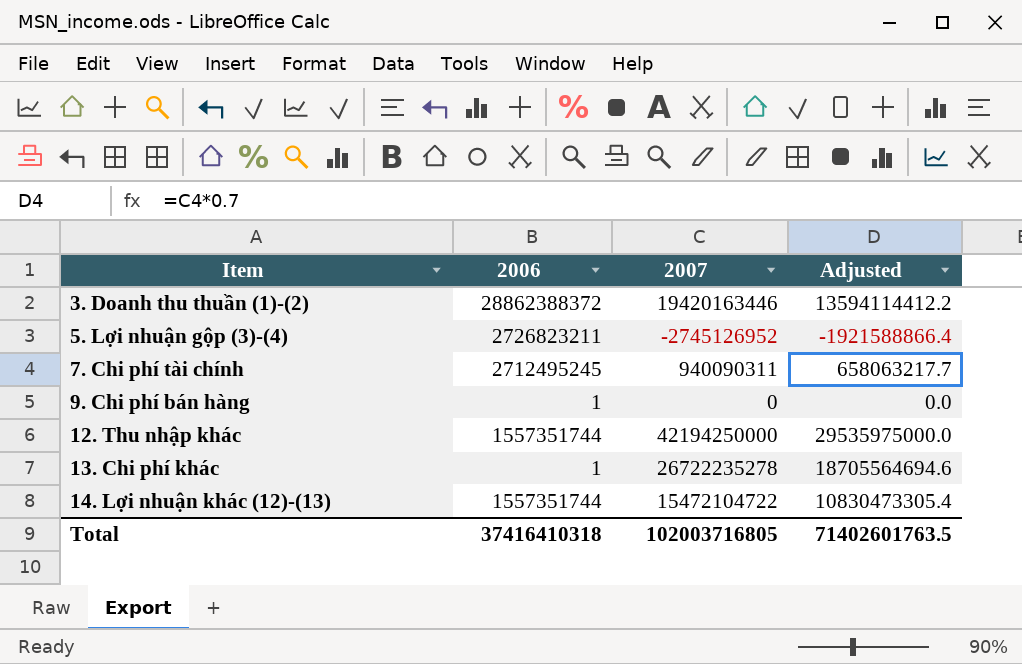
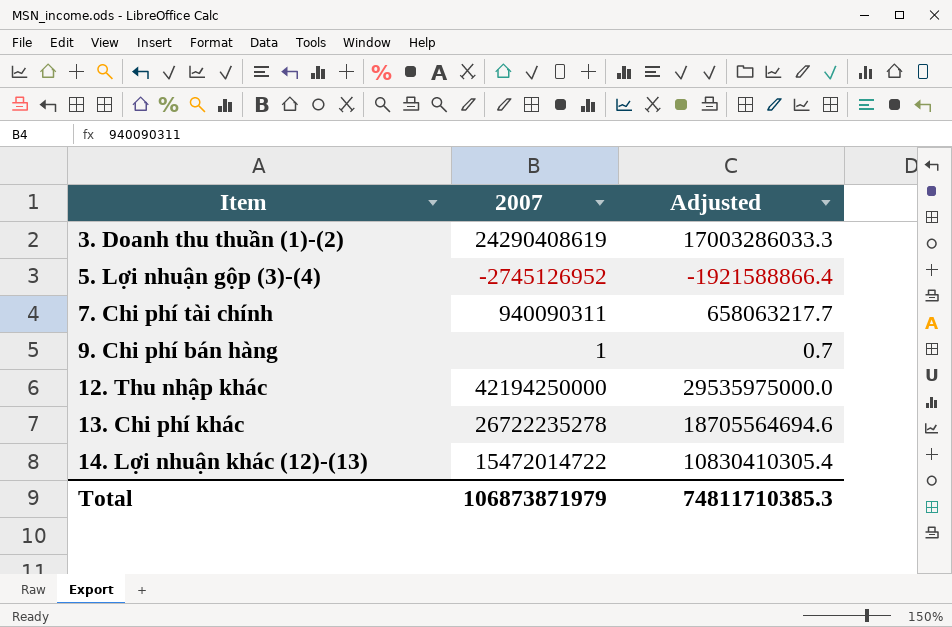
column 2006 | position: 2 -> none
3. Doanh thu thuần (1)-(2) | 2007: 19420163446 -> 24290408619
3. Doanh thu thuần (1)-(2) | Adjusted: 13594114412.2 -> 17003286033.3
9. Chi phí bán hàng | 2007: 0 -> 1
9. Chi phí bán hàng | Adjusted: 0.0 -> 0.7
14. Lợi nhuận khác (12)-(13) | 2007: 15472104722 -> 15472014722
14. Lợi nhuận khác (12)-(13) | Adjusted: 10830473305.4 -> 10830410305.4
Total | 2007: 102003716805 -> 106873871979
Total | Adjusted: 71402601763.5 -> 74811710385.3

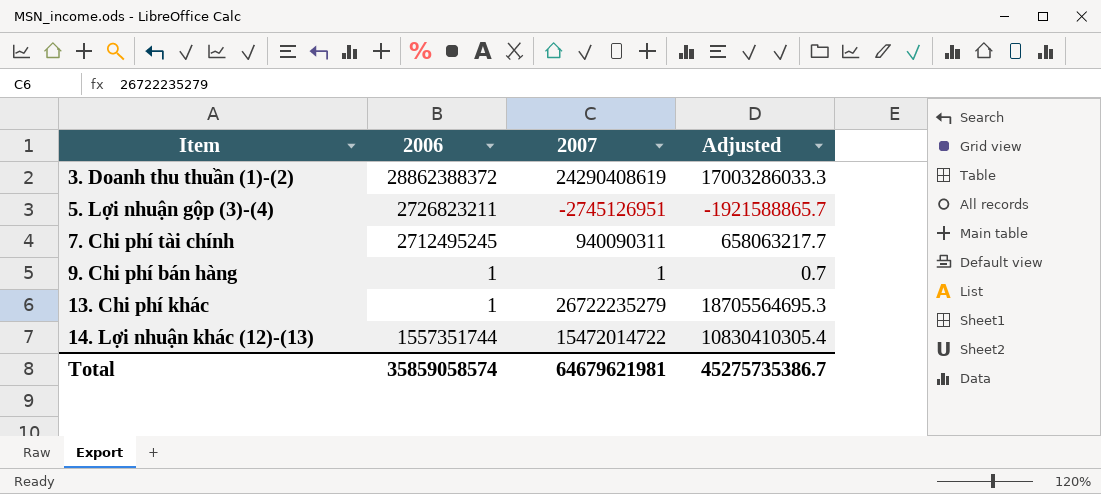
column 2006 | position: none -> 2
row 12. Thu nhập khác: 42194250000 | 29535975000.0 -> none
5. Lợi nhuận gộp (3)-(4) | 2007: -2745126952 -> -2745126951
5. Lợi nhuận gộp (3)-(4) | Adjusted: -1921588866.4 -> -1921588865.7
13. Chi phí khác | 2007: 26722235278 -> 26722235279
13. Chi phí khác | Adjusted: 18705564694.6 -> 18705564695.3
Total | 2007: 106873871979 -> 64679621981
Total | Adjusted: 74811710385.3 -> 45275735386.7

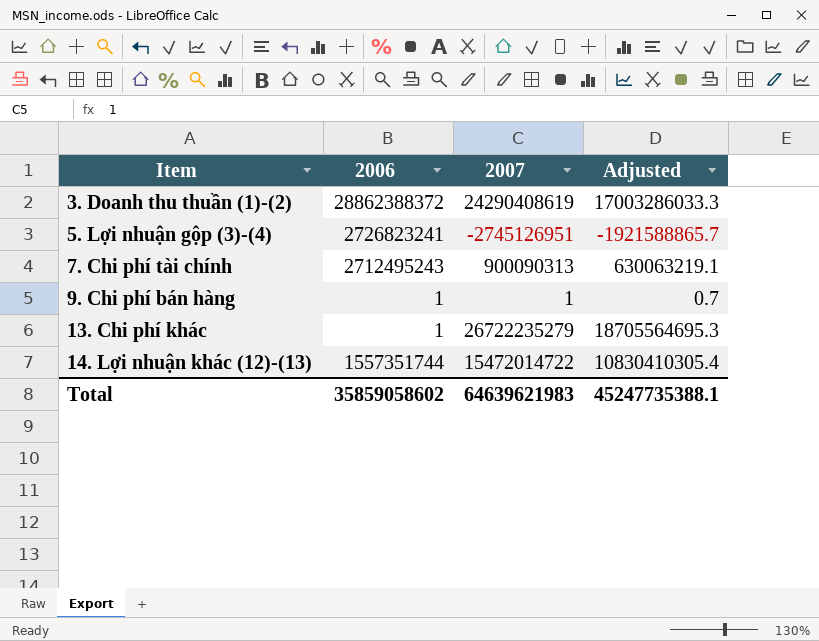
5. Lợi nhuận gộp (3)-(4) | 2006: 2726823211 -> 2726823241
7. Chi phí tài chính | 2006: 2712495245 -> 2712495243
7. Chi phí tài chính | 2007: 940090311 -> 900090313
7. Chi phí tài chính | Adjusted: 658063217.7 -> 630063219.1
Total | 2006: 35859058574 -> 35859058602
Total | 2007: 64679621981 -> 64639621983
Total | Adjusted: 45275735386.7 -> 45247735388.1

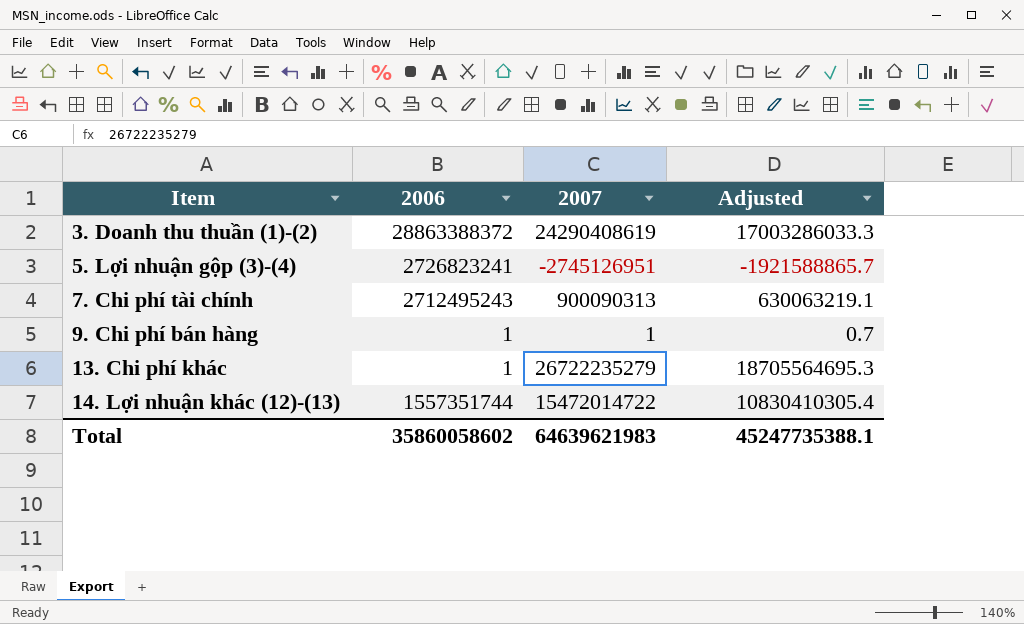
3. Doanh thu thuần (1)-(2) | 2006: 28862388372 -> 28863388372
Total | 2006: 35859058602 -> 35860058602

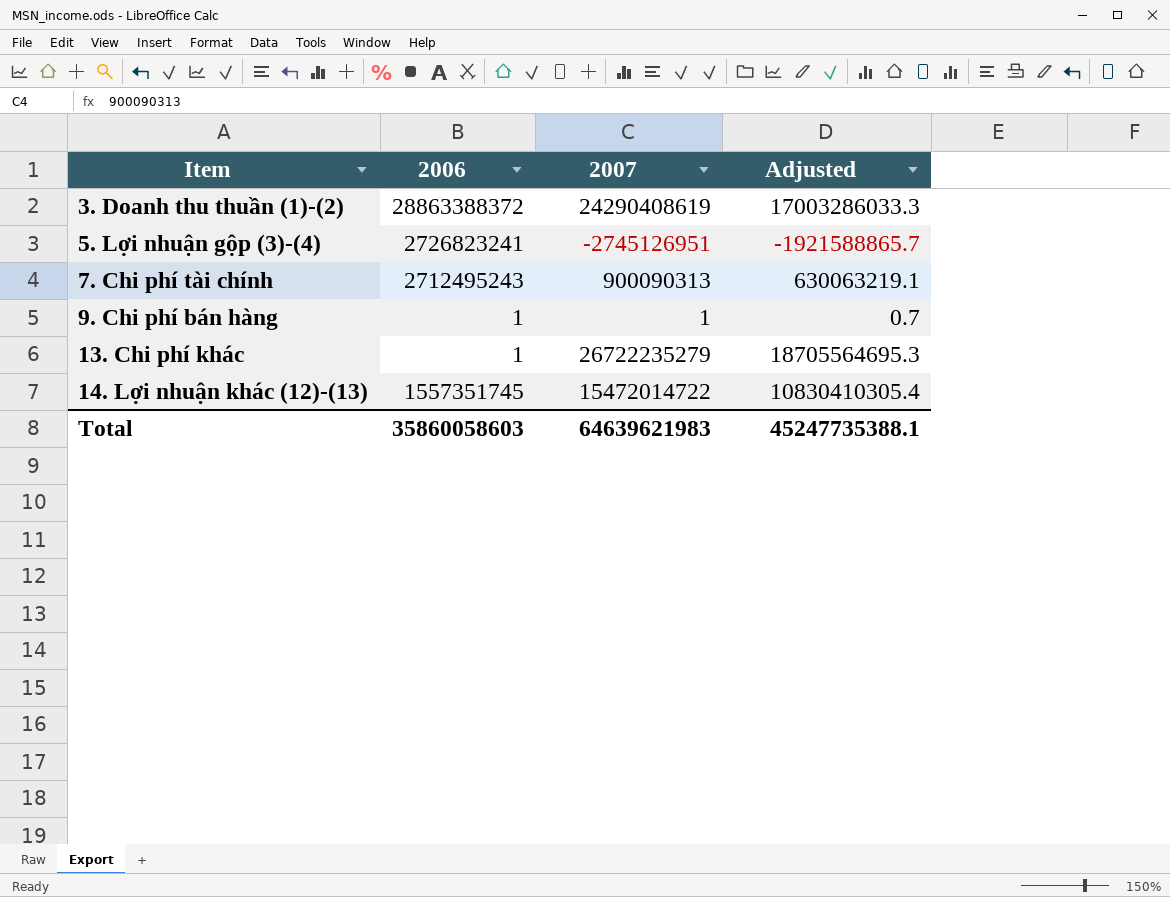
14. Lợi nhuận khác (12)-(13) | 2006: 1557351744 -> 1557351745
Total | 2006: 35860058602 -> 35860058603

